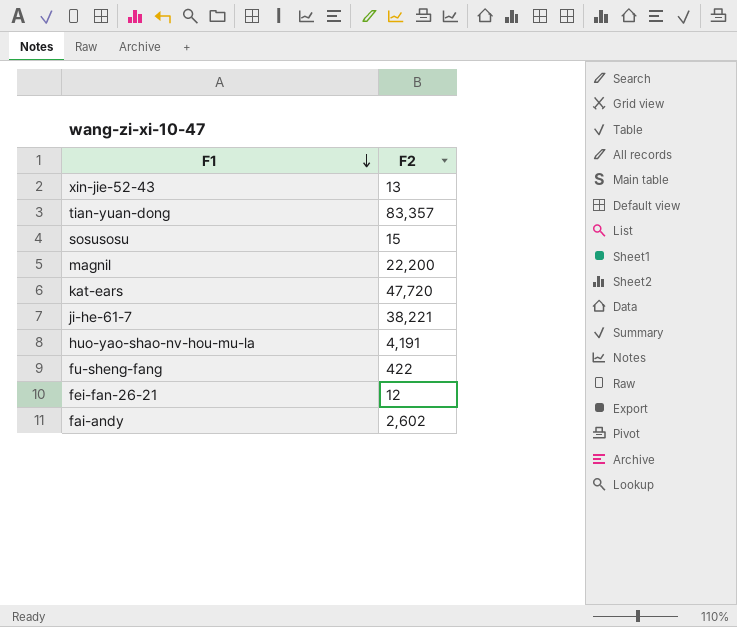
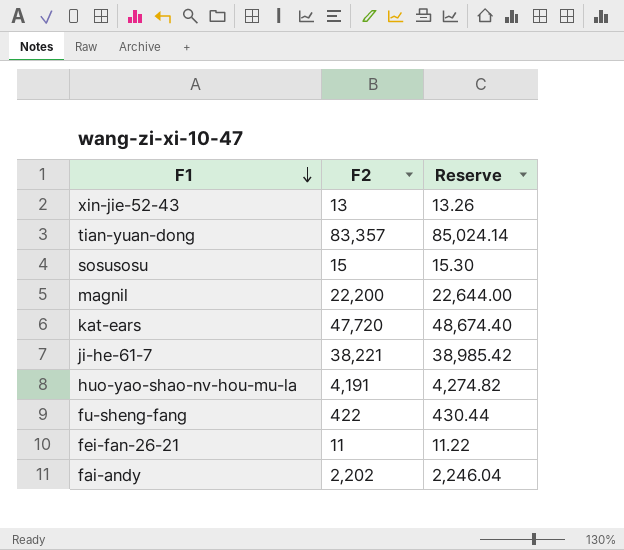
column Reserve | formula: none -> [F2] * 1.02
fei-fan-26-21 | F2: 12 -> 11
fai-andy | F2: 2,602 -> 2,202

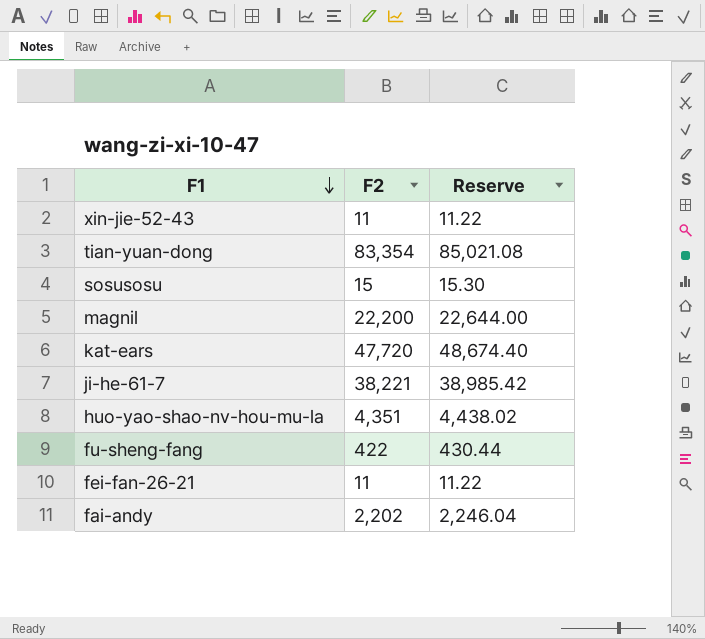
xin-jie-52-43 | F2: 13 -> 11
xin-jie-52-43 | Reserve: 13.26 -> 11.22
tian-yuan-dong | F2: 83,357 -> 83,354
tian-yuan-dong | Reserve: 85,024.14 -> 85,021.08
huo-yao-shao-nv-hou-mu-la | F2: 4,191 -> 4,351
huo-yao-shao-nv-hou-mu-la | Reserve: 4,274.82 -> 4,438.02

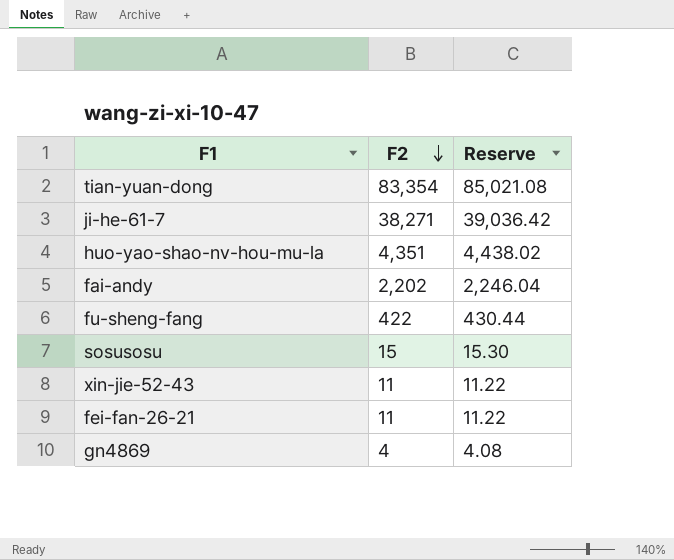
row order: F1 descending -> F2 descending
row magnil: 22,200 | 22,644.00 -> none
row kat-ears: 47,720 | 48,674.40 -> none
ji-he-61-7 | F2: 38,221 -> 38,271
ji-he-61-7 | Reserve: 38,985.42 -> 39,036.42
row gn4869: none -> 4 | 4.08

